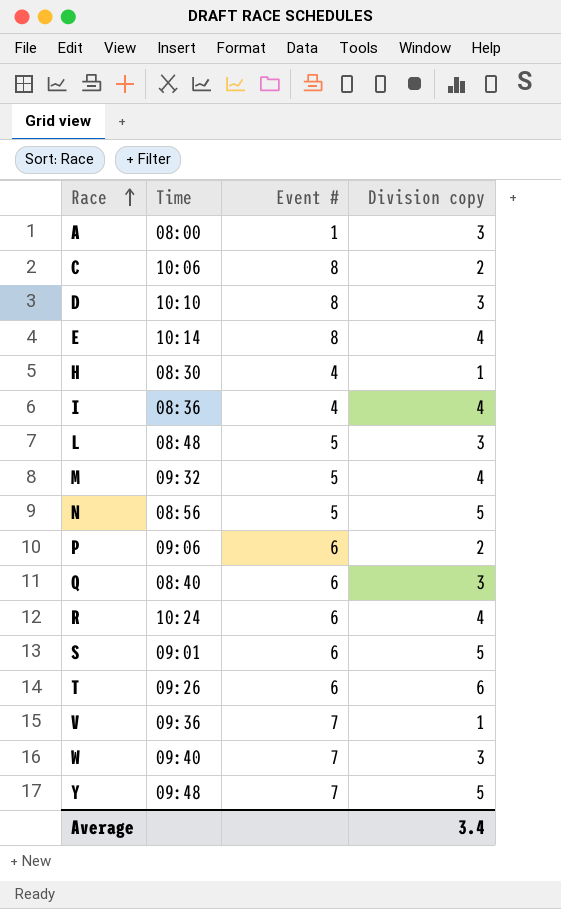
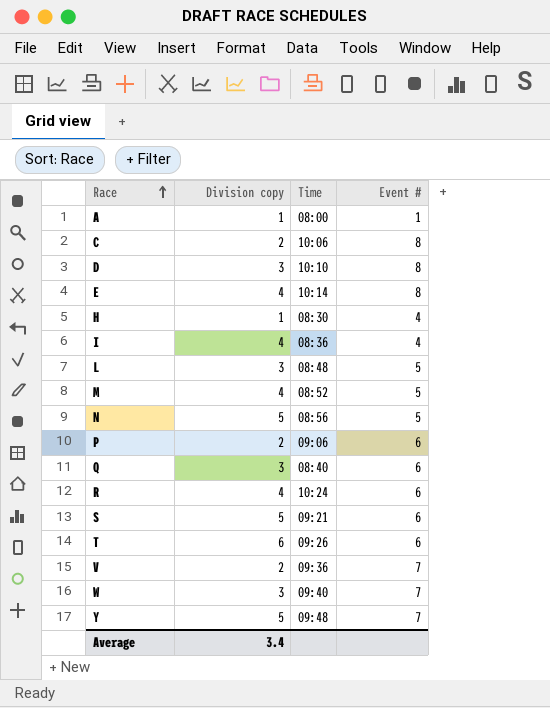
column Division copy | position: 4 -> 2
A | Division copy: 3 -> 1
M | Time: 09:32 -> 08:52
S | Time: 09:01 -> 09:21
V | Division copy: 1 -> 2

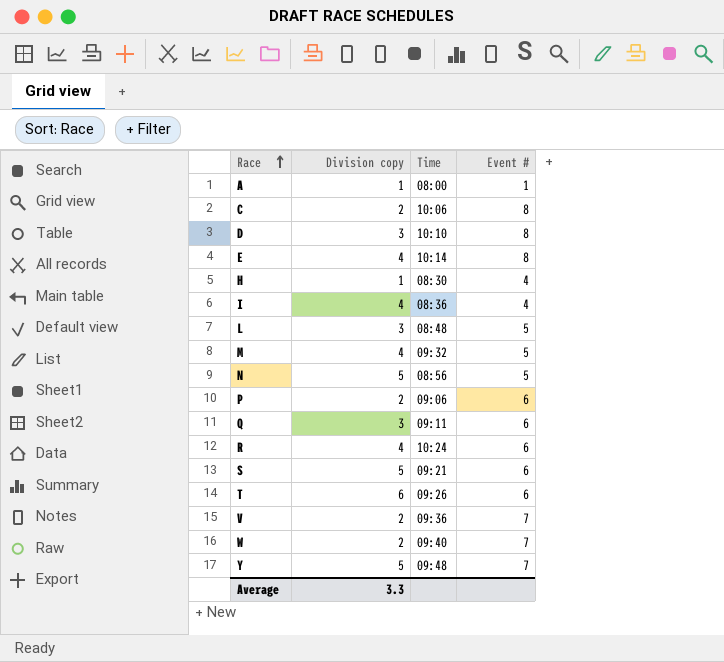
M | Time: 08:52 -> 09:32
Q | Time: 08:40 -> 09:11
W | Division copy: 3 -> 2
Average | Division copy: 3.4 -> 3.3

